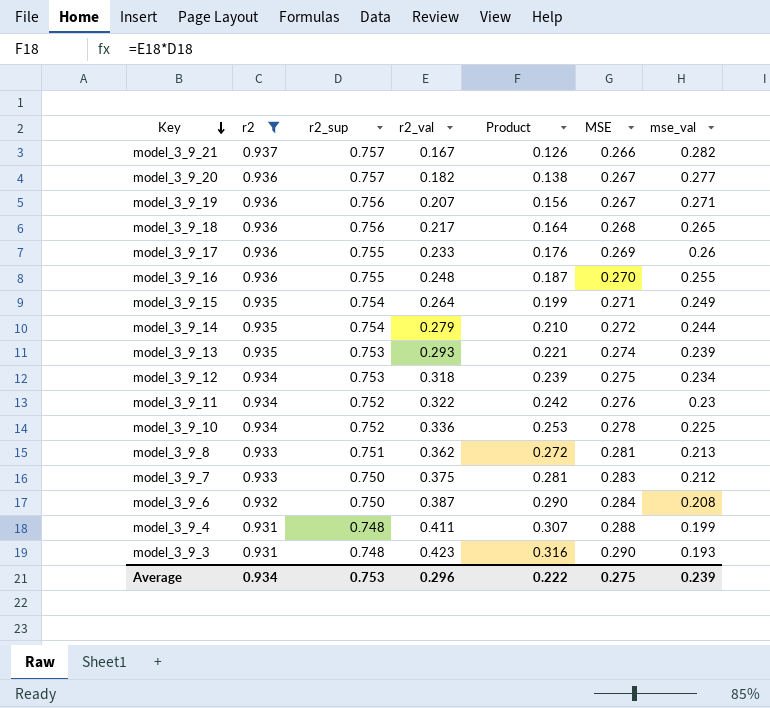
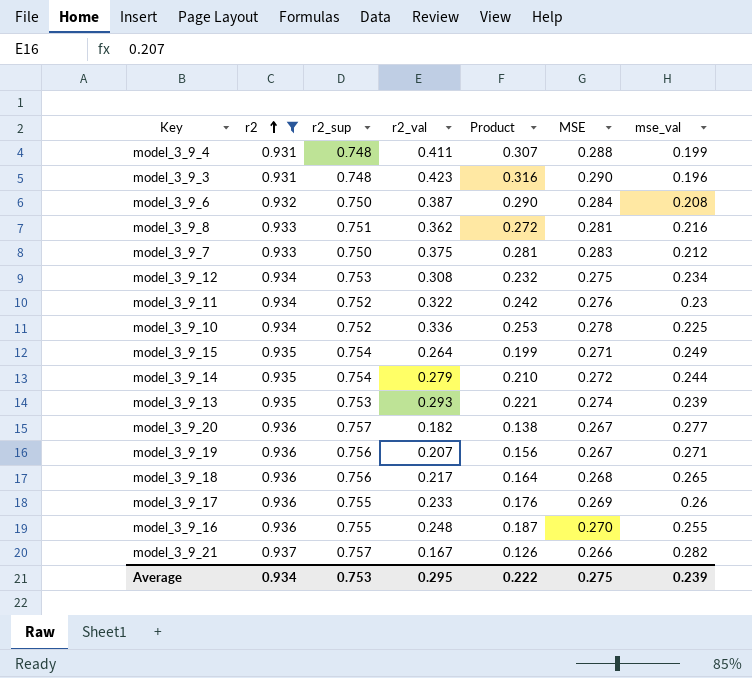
row order: Key descending -> r2 ascending
model_3_9_3 | mse_val: 0.193 -> 0.196
model_3_9_8 | mse_val: 0.213 -> 0.216
model_3_9_12 | r2_val: 0.318 -> 0.308
model_3_9_12 | Product: 0.239 -> 0.232
Average | r2_val: 0.296 -> 0.295

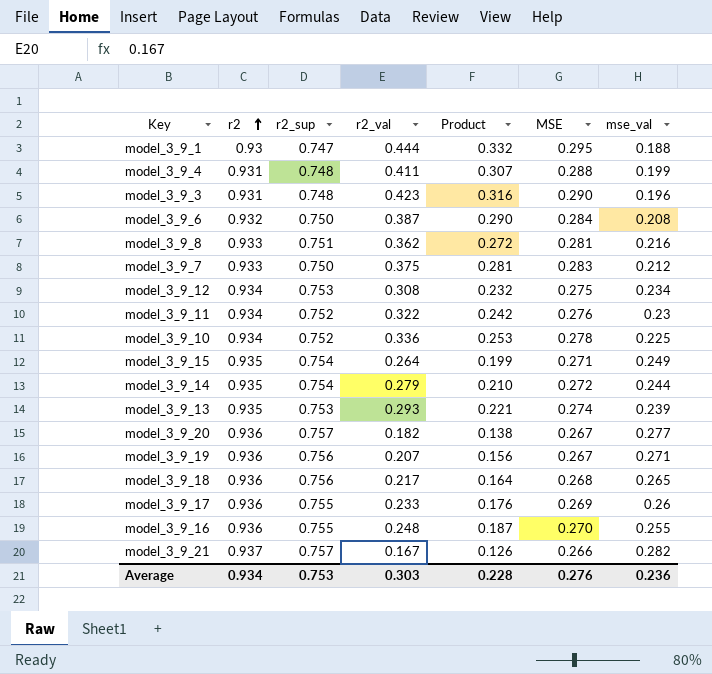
filter: r2 != 0.93 -> none
Average | r2_val: 0.295 -> 0.303
Average | Product: 0.222 -> 0.228
Average | MSE: 0.275 -> 0.276
Average | mse_val: 0.239 -> 0.236

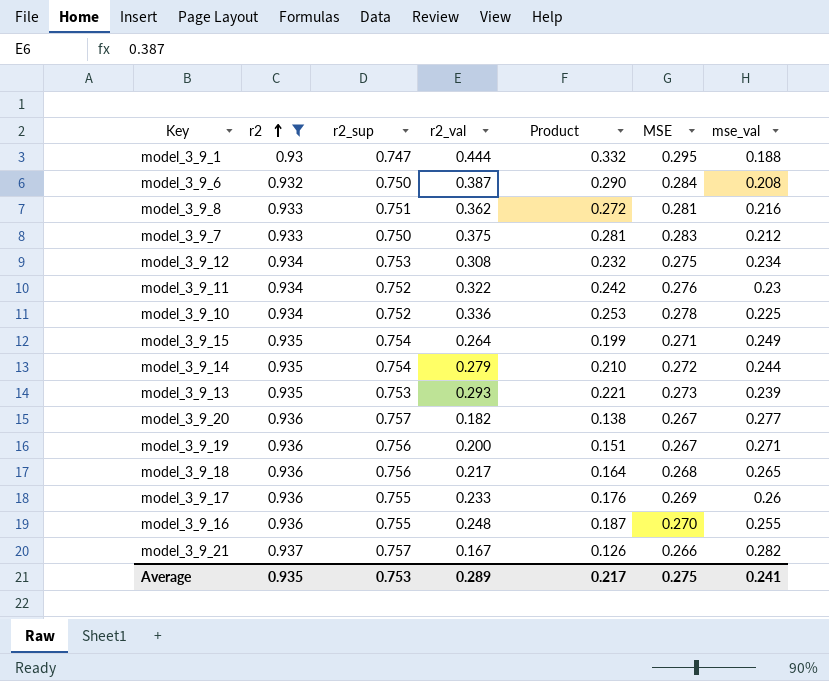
filter: none -> r2 != 0.931
model_3_9_13 | MSE: 0.274 -> 0.273
model_3_9_19 | r2_val: 0.207 -> 0.200
model_3_9_19 | Product: 0.156 -> 0.151
Average | r2: 0.934 -> 0.935
Average | r2_val: 0.303 -> 0.289
Average | Product: 0.228 -> 0.217
Average | MSE: 0.276 -> 0.275
Average | mse_val: 0.236 -> 0.241

